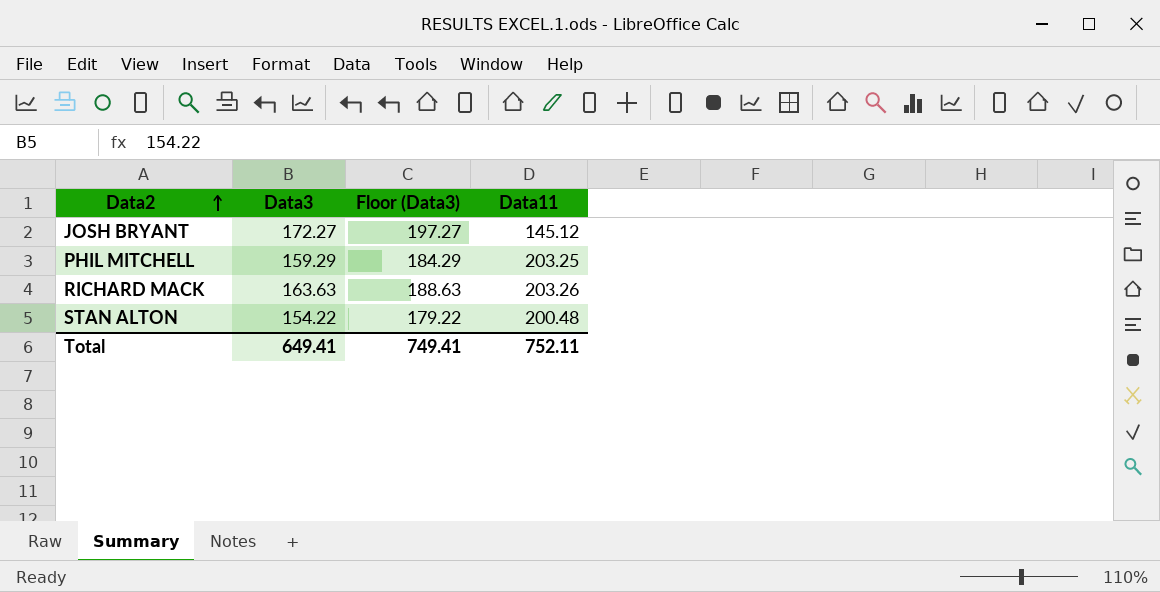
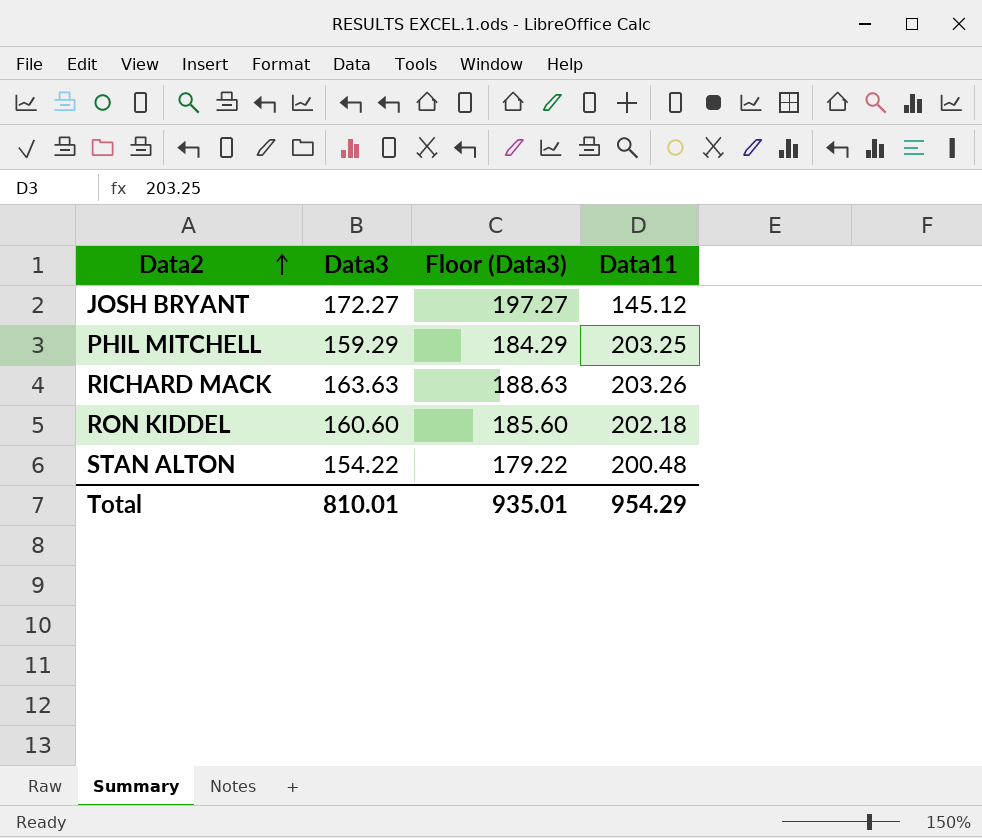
row RON KIDDEL: none -> 160.60 | 185.60 | 202.18
Total | Data3: 649.41 -> 810.01
Total | Floor (Data3): 749.41 -> 935.01
Total | Data11: 752.11 -> 954.29

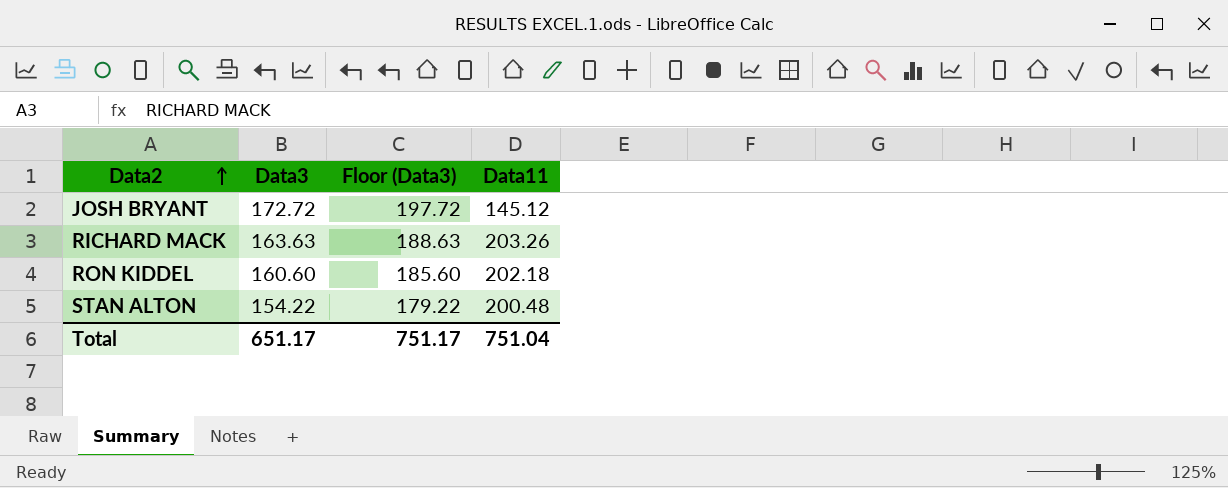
row PHIL MITCHELL: 159.29 | 184.29 | 203.25 -> none
JOSH BRYANT | Data3: 172.27 -> 172.72
JOSH BRYANT | Floor (Data3): 197.27 -> 197.72
Total | Data3: 810.01 -> 651.17
Total | Floor (Data3): 935.01 -> 751.17
Total | Data11: 954.29 -> 751.04

